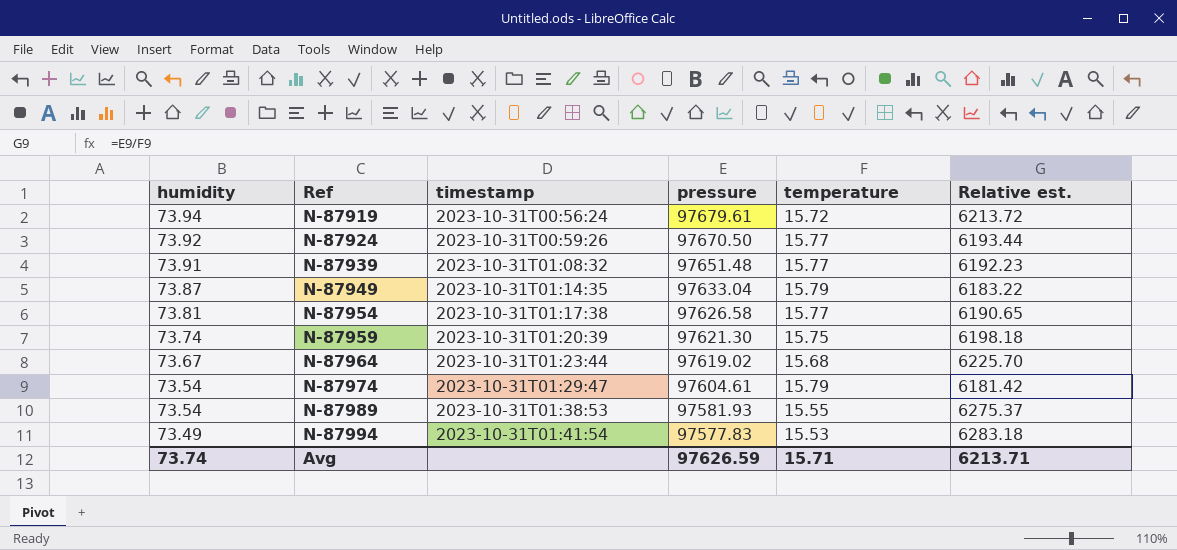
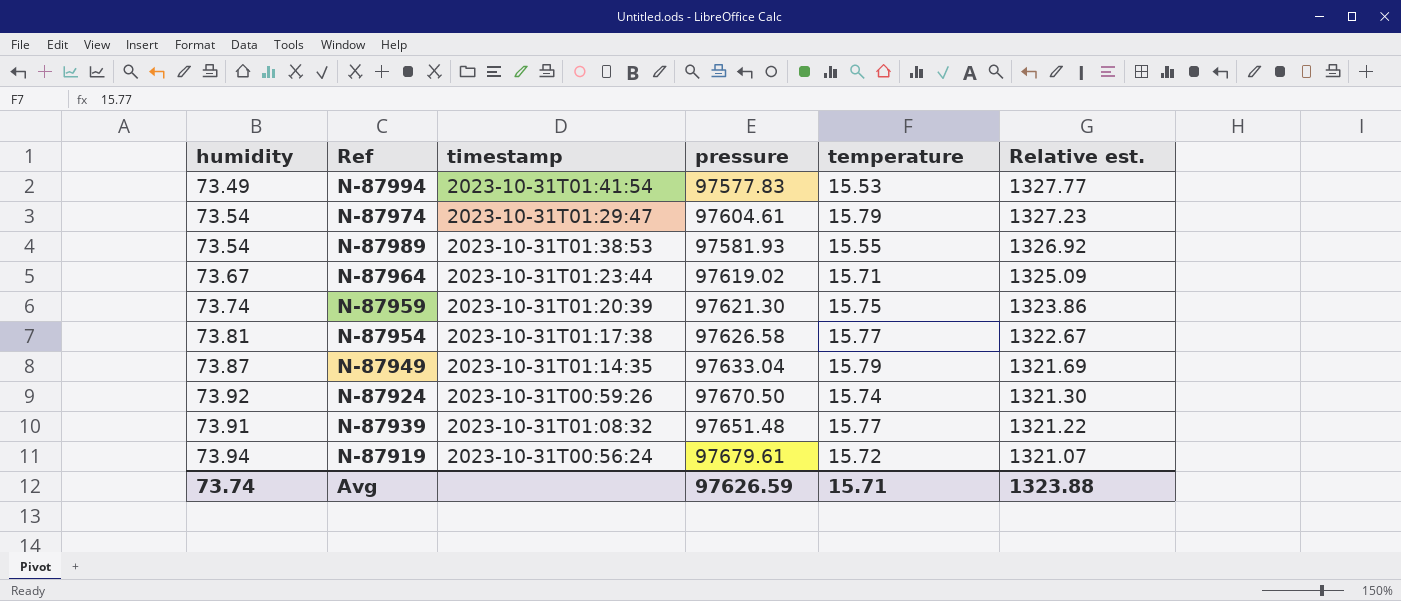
row order: humidity descending -> Relative est. descending
column Relative est. | formula: [pressure] / [temperature] -> [pressure] / [humidity]
N-87964 | temperature: 15.68 -> 15.71
N-87924 | temperature: 15.77 -> 15.74
Avg | Relative est.: 6213.71 -> 1323.88

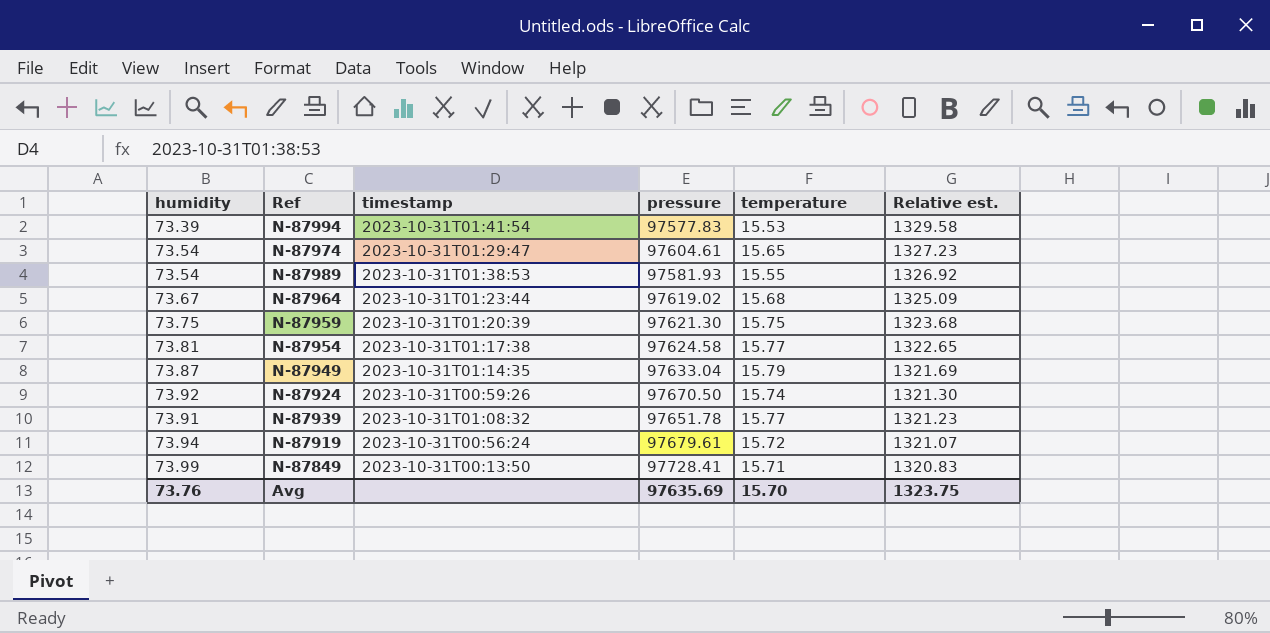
N-87994 | humidity: 73.49 -> 73.39
N-87994 | Relative est.: 1327.77 -> 1329.58
N-87974 | temperature: 15.79 -> 15.65
N-87964 | temperature: 15.71 -> 15.68
N-87959 | humidity: 73.74 -> 73.75
N-87959 | Relative est.: 1323.86 -> 1323.68
N-87954 | pressure: 97626.58 -> 97624.58
N-87954 | Relative est.: 1322.67 -> 1322.65
N-87939 | pressure: 97651.48 -> 97651.78
N-87939 | Relative est.: 1321.22 -> 1321.23
row N-87849: none -> 73.99 | 2023-10-31T00:13:50 | 97728.41 | 15.71 | 1320.83
Avg | humidity: 73.74 -> 73.76
Avg | pressure: 97626.59 -> 97635.69
Avg | temperature: 15.71 -> 15.70
Avg | Relative est.: 1323.88 -> 1323.75

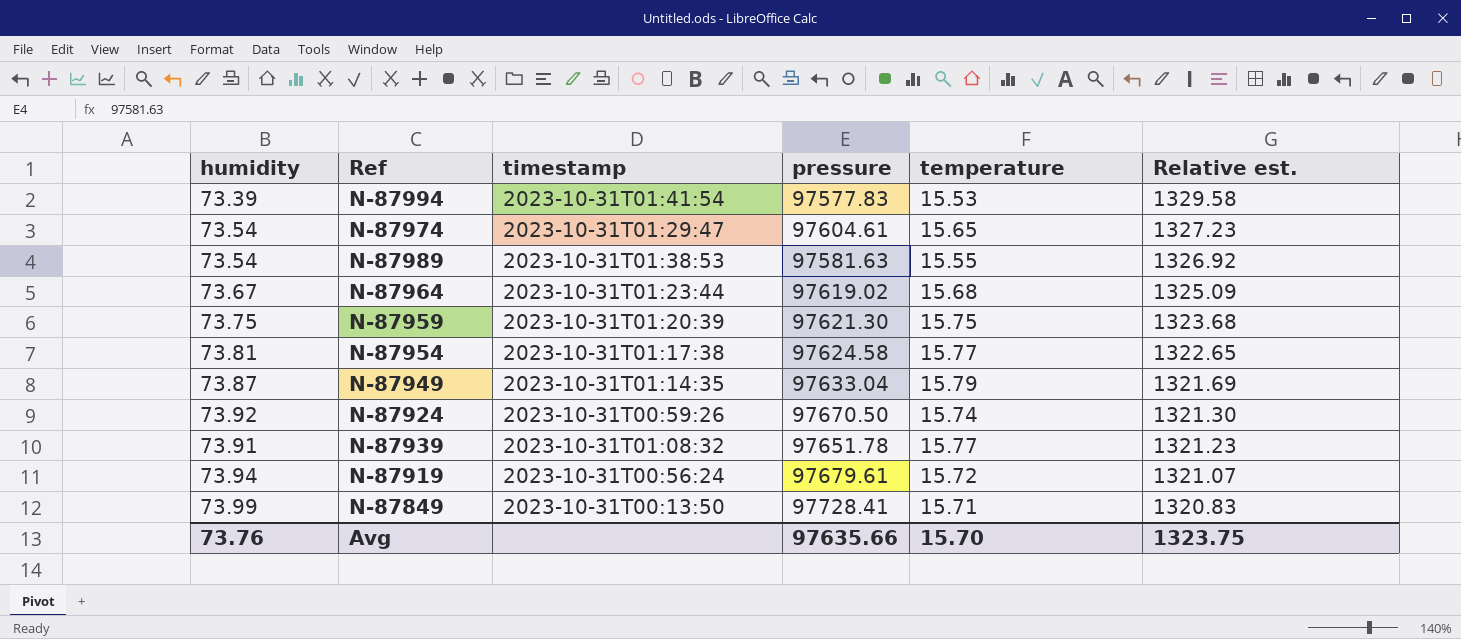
N-87989 | pressure: 97581.93 -> 97581.63
Avg | pressure: 97635.69 -> 97635.66

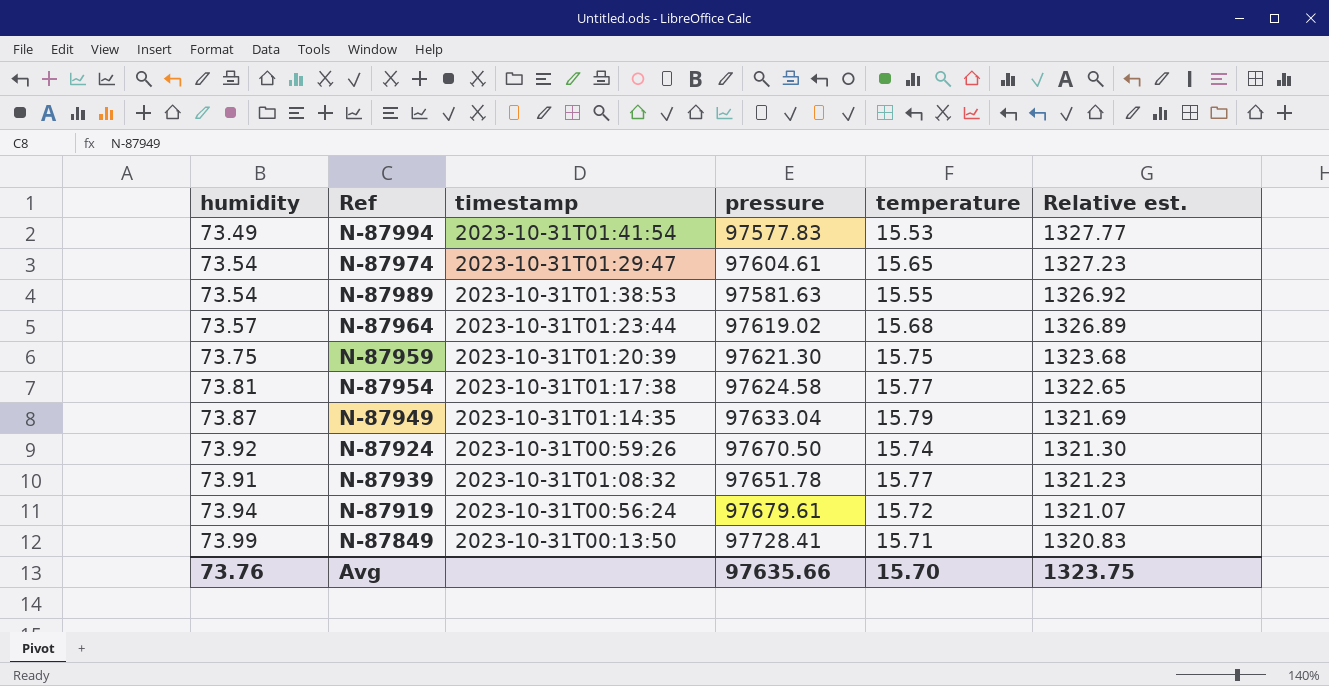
N-87994 | humidity: 73.39 -> 73.49
N-87994 | Relative est.: 1329.58 -> 1327.77
N-87964 | humidity: 73.67 -> 73.57
N-87964 | Relative est.: 1325.09 -> 1326.89

